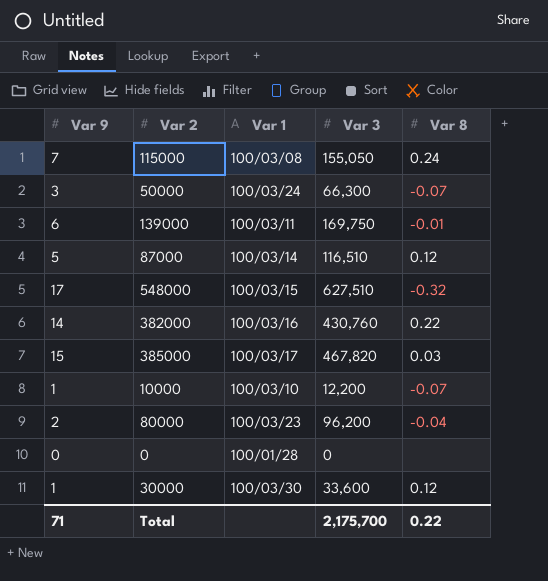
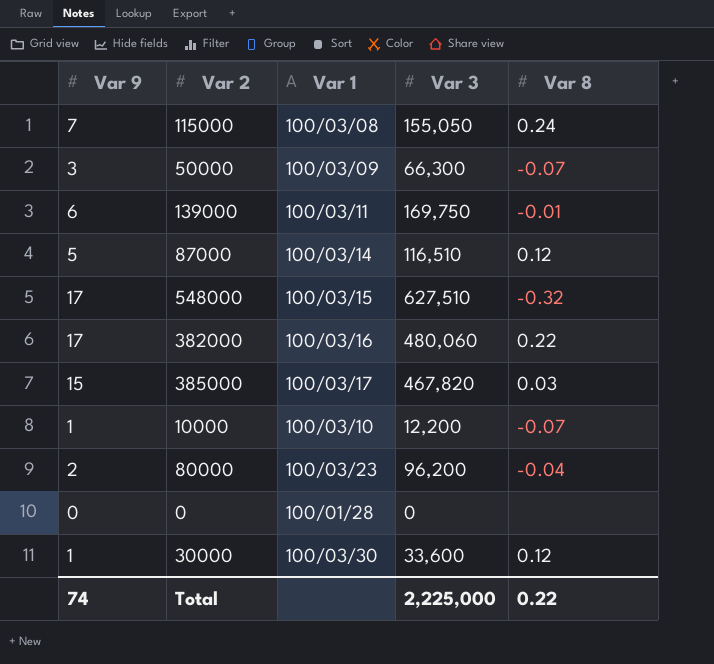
50000 | Var 1: 100/03/24 -> 100/03/09
382000 | Var 9: 14 -> 17
382000 | Var 3: 430,760 -> 480,060
Total | Var 9: 71 -> 74
Total | Var 3: 2,175,700 -> 2,225,000

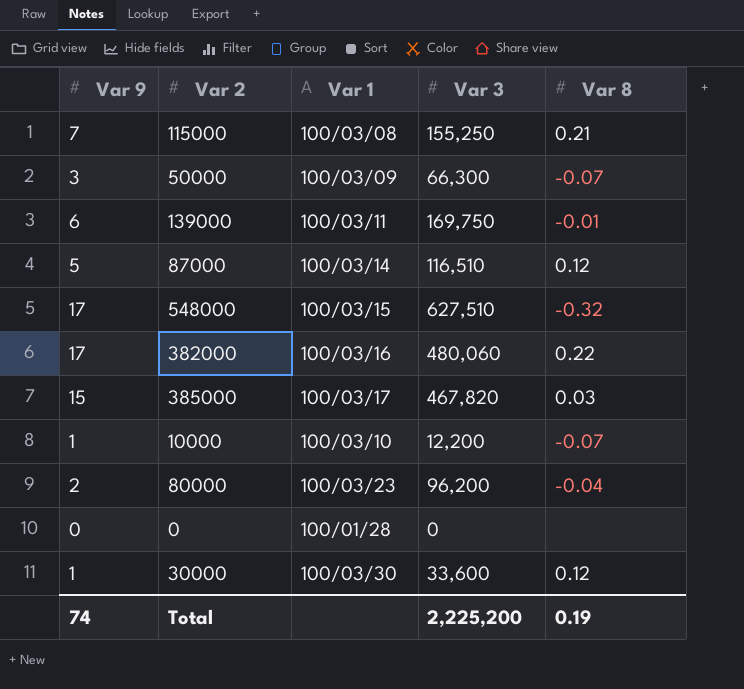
115000 | Var 3: 155,050 -> 155,250
115000 | Var 8: 0.24 -> 0.21
Total | Var 3: 2,225,000 -> 2,225,200
Total | Var 8: 0.22 -> 0.19

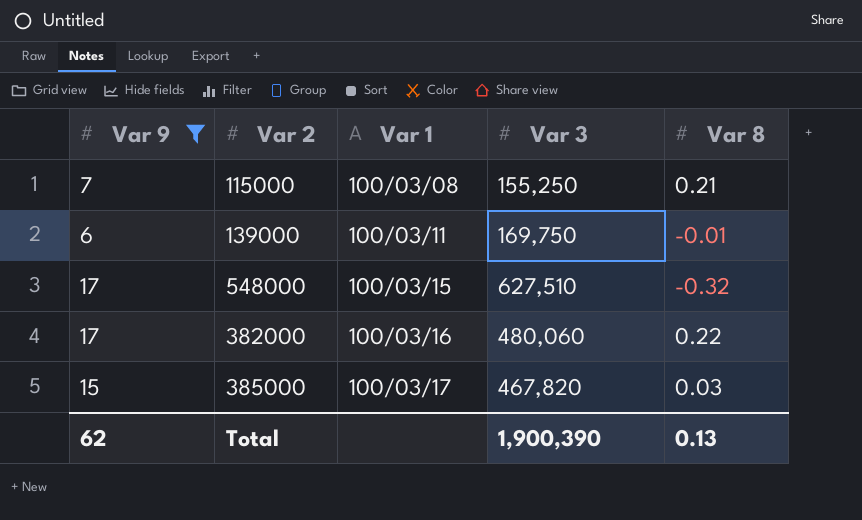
filter: none -> Var 9 >= 6
Total | Var 9: 74 -> 62
Total | Var 3: 2,225,200 -> 1,900,390
Total | Var 8: 0.19 -> 0.13

